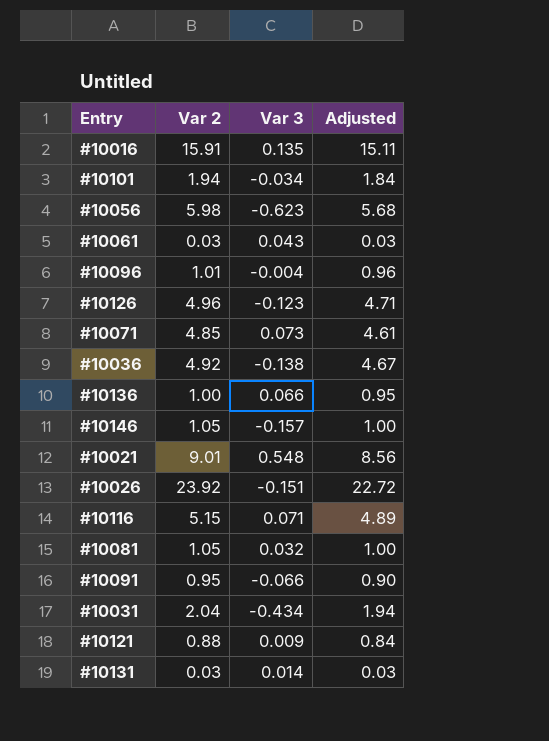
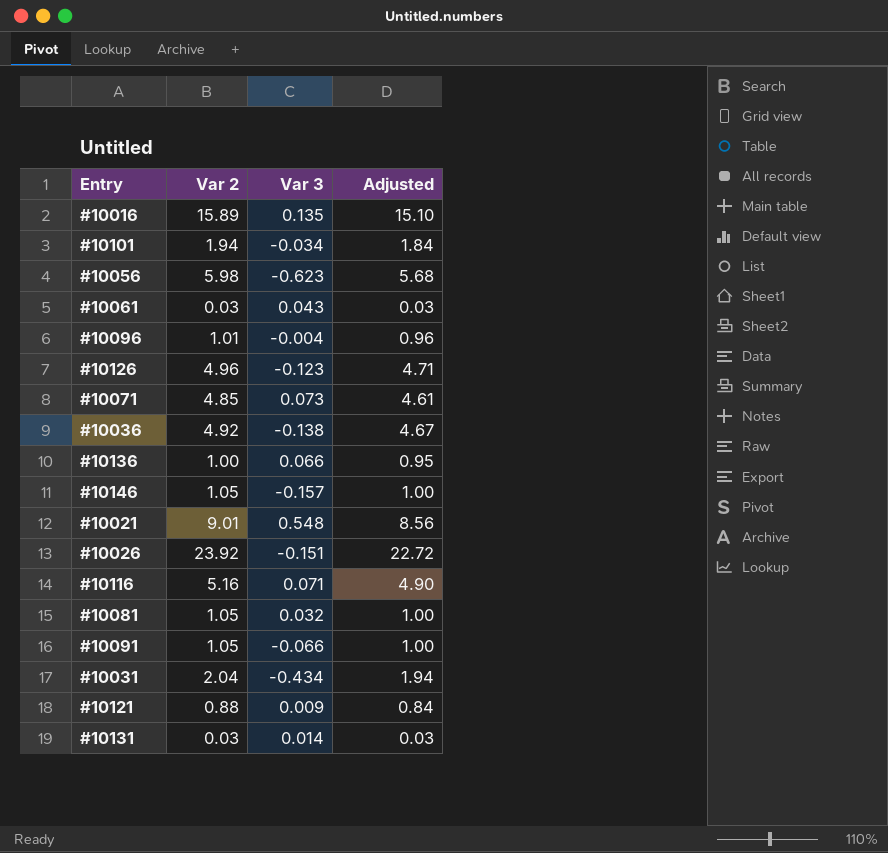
#10016 | Var 2: 15.91 -> 15.89
#10016 | Adjusted: 15.11 -> 15.10
#10116 | Var 2: 5.15 -> 5.16
#10116 | Adjusted: 4.89 -> 4.90
#10091 | Var 2: 0.95 -> 1.05
#10091 | Adjusted: 0.90 -> 1.00

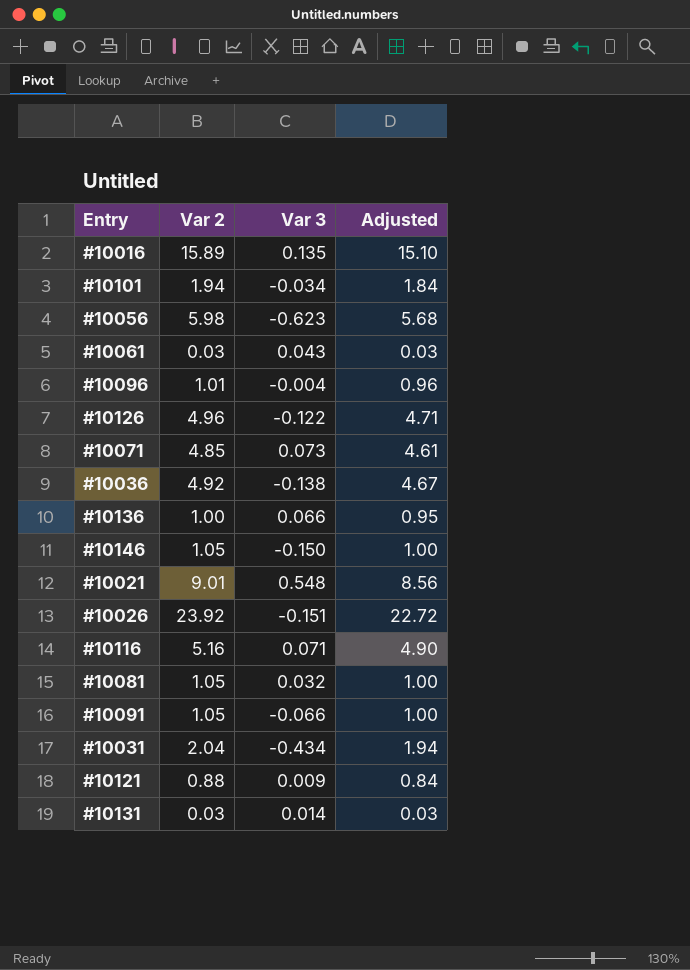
#10126 | Var 3: -0.123 -> -0.122
#10146 | Var 3: -0.157 -> -0.150

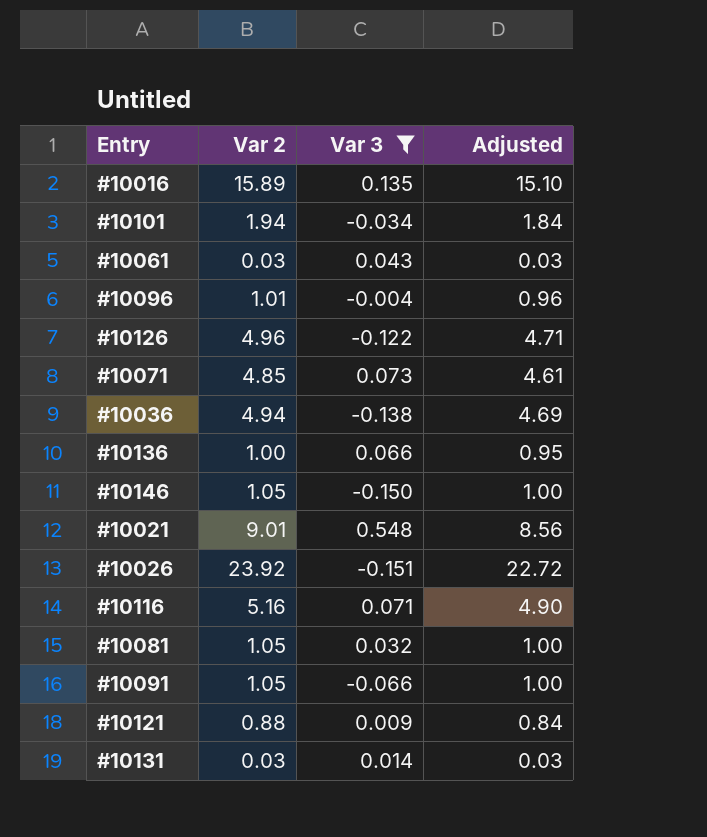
filter: none -> Var 3 >= -0.151
#10036 | Var 2: 4.92 -> 4.94
#10036 | Adjusted: 4.67 -> 4.69

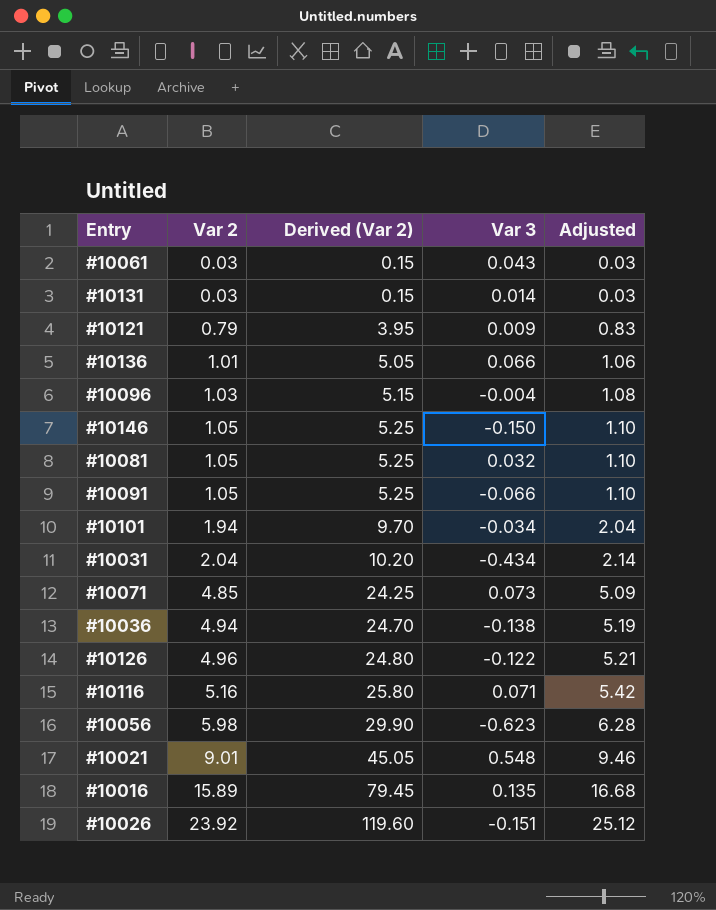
filter: Var 3 >= -0.151 -> none
row order: none -> Var 2 ascending
column Derived (Var 2) | formula: none -> [Var 2] * 5
column Adjusted | formula: [Var 2] * 0.95 -> [Var 2] * 1.05
#10121 | Var 2: 0.88 -> 0.79
#10136 | Var 2: 1.00 -> 1.01
#10096 | Var 2: 1.01 -> 1.03

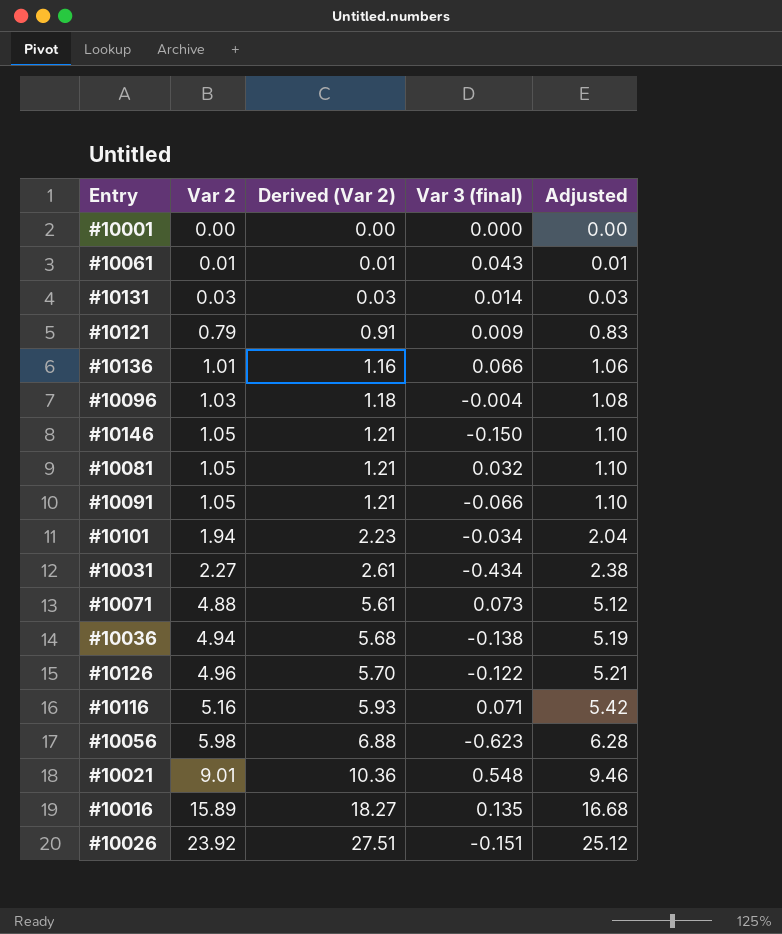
column Derived (Var 2) | formula: [Var 2] * 5 -> [Var 2] * 1.15
column name: Var 3 -> Var 3 (final)
row #10001: none -> 0.00 | 0.00 | 0.000 | 0.00
#10061 | Var 2: 0.03 -> 0.01
#10061 | Adjusted: 0.03 -> 0.01
#10031 | Var 2: 2.04 -> 2.27
#10031 | Adjusted: 2.14 -> 2.38
#10071 | Var 2: 4.85 -> 4.88
#10071 | Adjusted: 5.09 -> 5.12

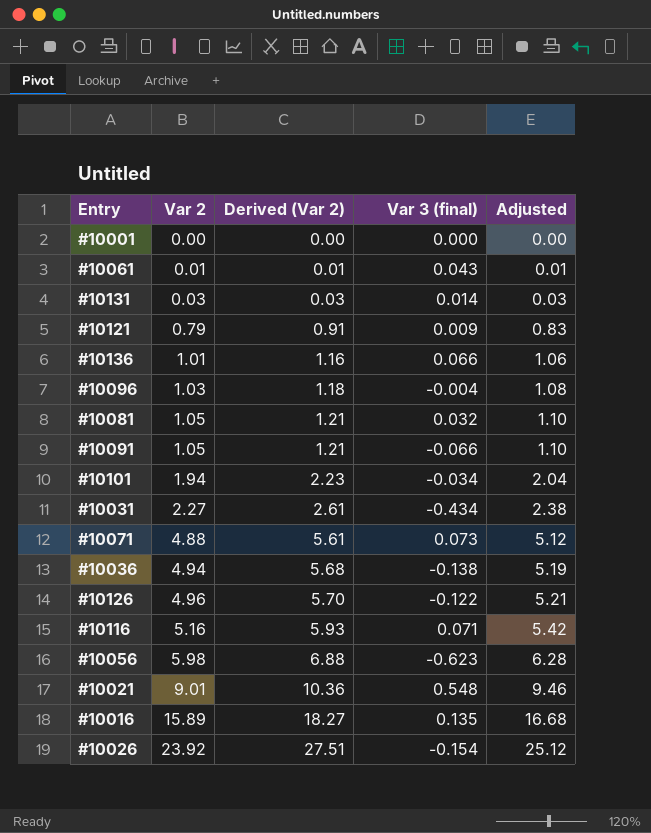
row #10146: 1.05 | 1.21 | -0.150 | 1.10 -> none
#10026 | Var 3 (final): -0.151 -> -0.154

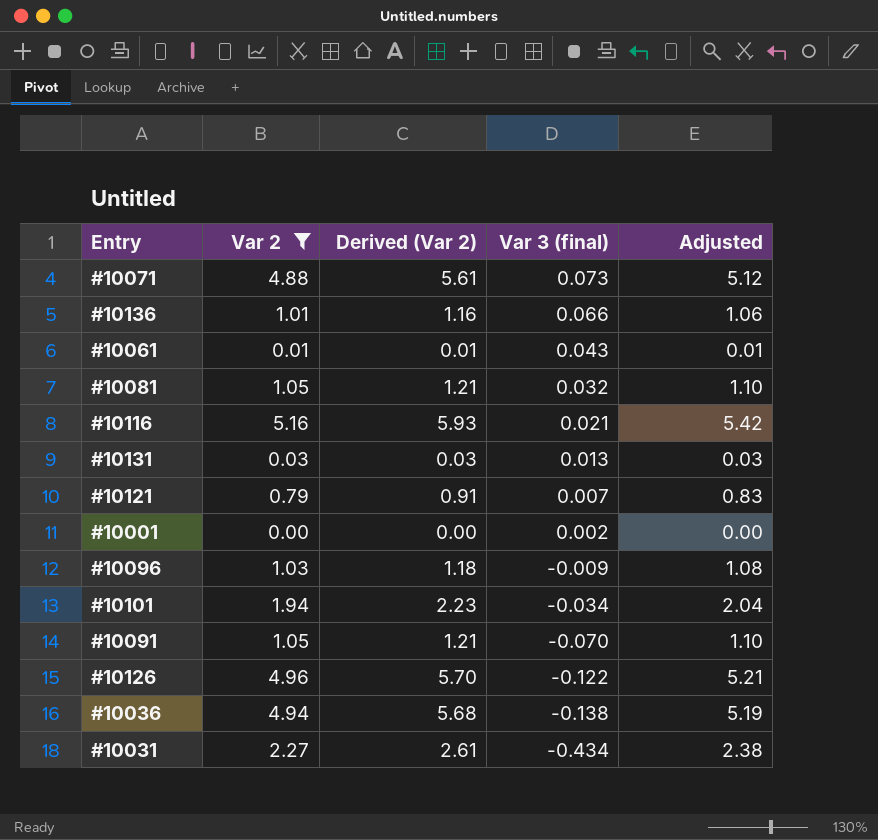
filter: none -> Var 2 <= 5.16
row order: Var 2 ascending -> Var 3 (final) descending
#10116 | Var 3 (final): 0.071 -> 0.021
#10131 | Var 3 (final): 0.014 -> 0.013
#10121 | Var 3 (final): 0.009 -> 0.007
#10001 | Var 3 (final): 0.000 -> 0.002
#10096 | Var 3 (final): -0.004 -> -0.009
#10091 | Var 3 (final): -0.066 -> -0.070

